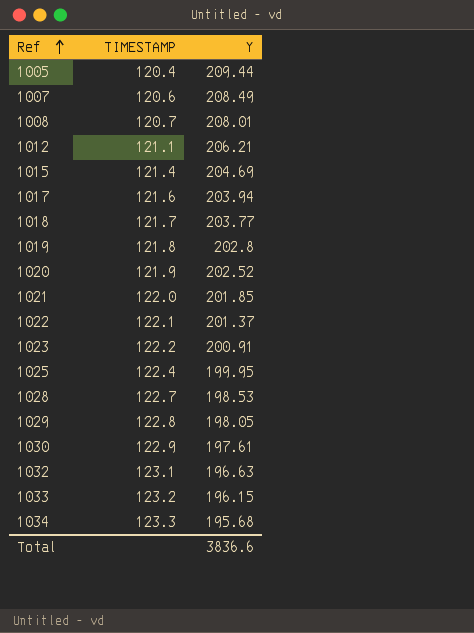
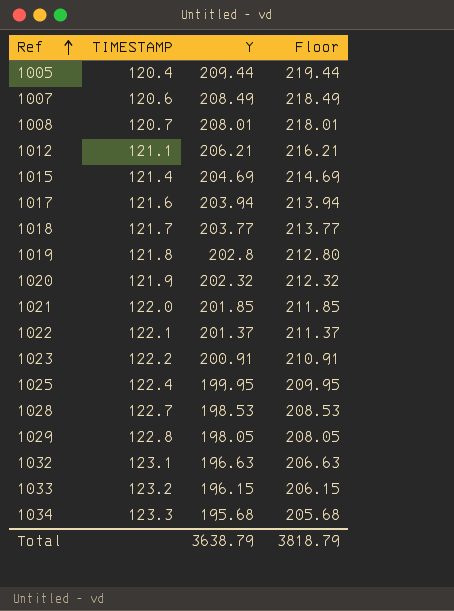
column Floor | formula: none -> [Y] + 10
row 1030: 122.9 | 197.61 -> none
1020 | Y: 202.52 -> 202.32
Total | Y: 3836.6 -> 3638.79

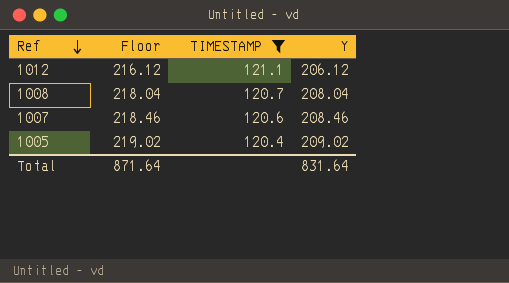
filter: none -> TIMESTAMP <= 121.1
row order: Ref ascending -> Ref descending
column Floor | position: 4 -> 2
1012 | Floor: 216.21 -> 216.12
1012 | Y: 206.21 -> 206.12
1008 | Floor: 218.01 -> 218.04
1008 | Y: 208.01 -> 208.04
1007 | Floor: 218.49 -> 218.46
1007 | Y: 208.49 -> 208.46
1005 | Floor: 219.44 -> 219.02
1005 | Y: 209.44 -> 209.02
Total | Floor: 3818.79 -> 871.64
Total | Y: 3638.79 -> 831.64

